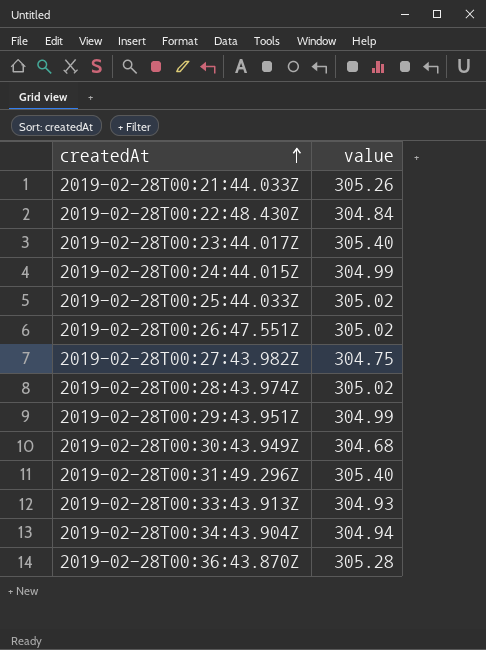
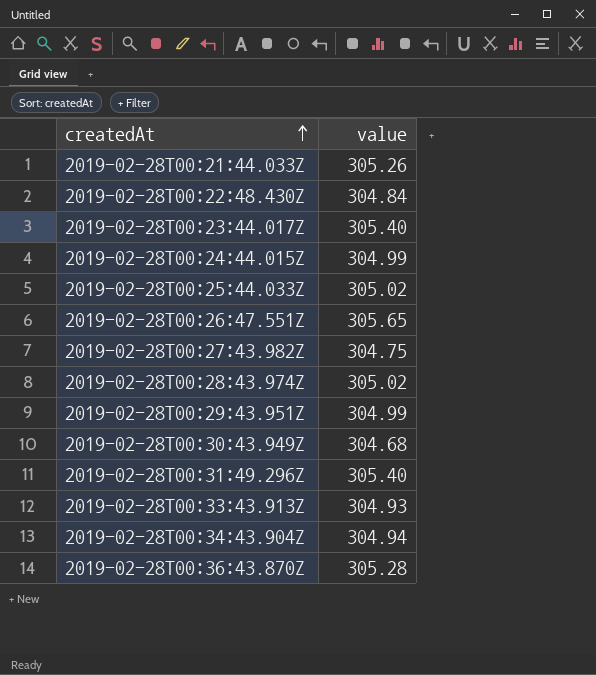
2019-02-28T00:26:47.551Z | value: 305.02 -> 305.65

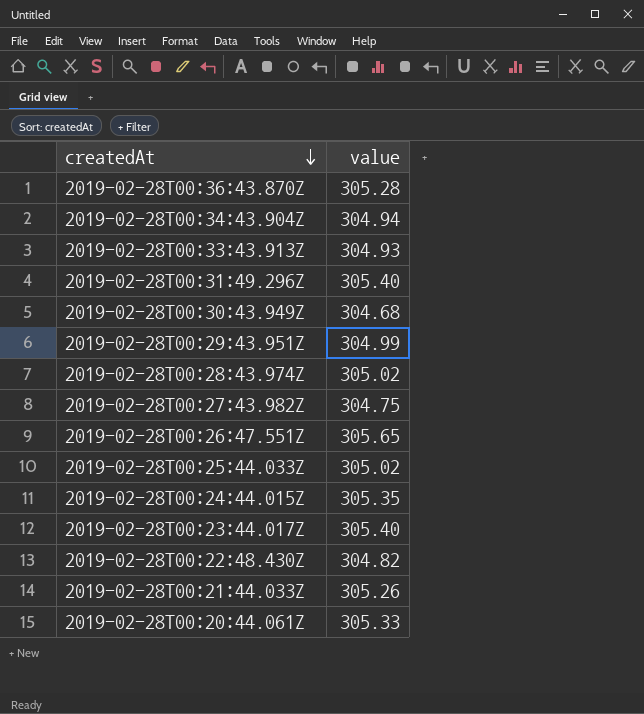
row order: createdAt ascending -> createdAt descending
2019-02-28T00:24:44.015Z | value: 304.99 -> 305.35
2019-02-28T00:22:48.430Z | value: 304.84 -> 304.82
row 2019-02-28T00:20:44.061Z: none -> 305.33

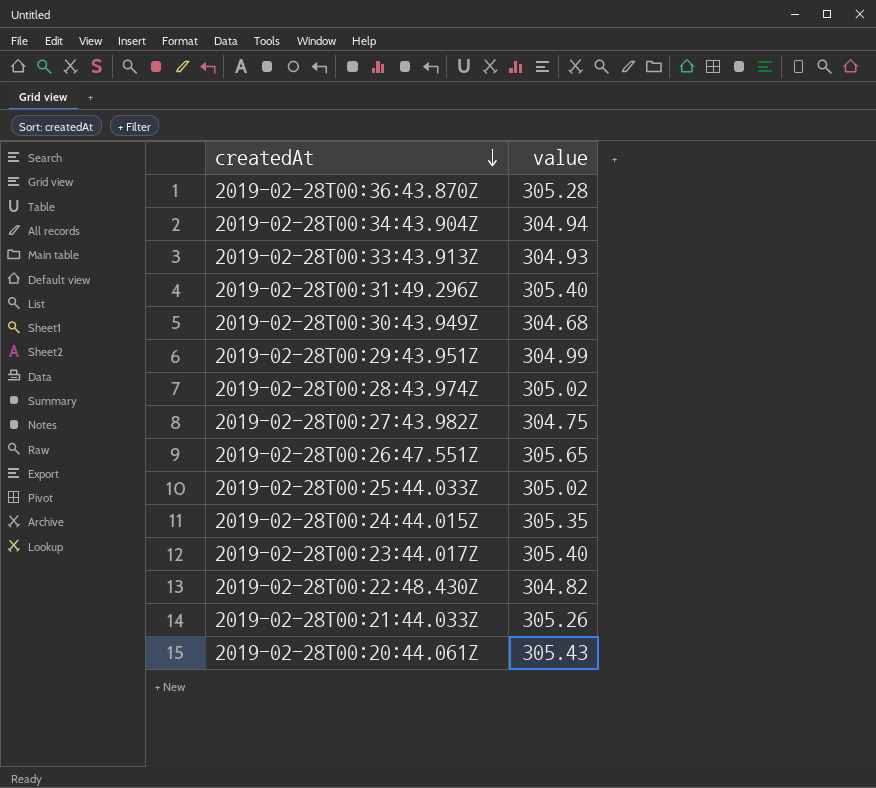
2019-02-28T00:20:44.061Z | value: 305.33 -> 305.43

